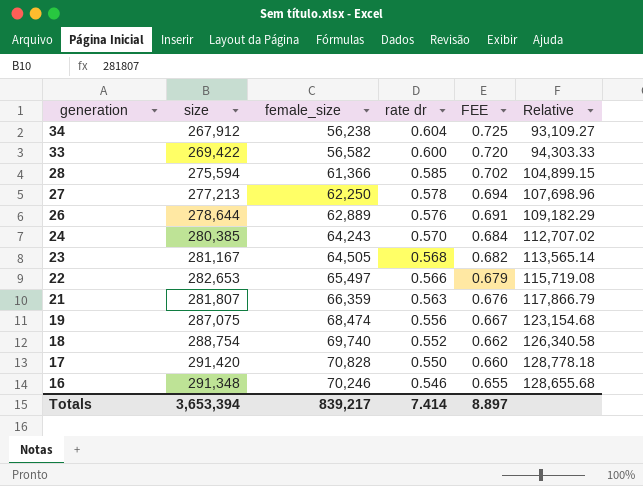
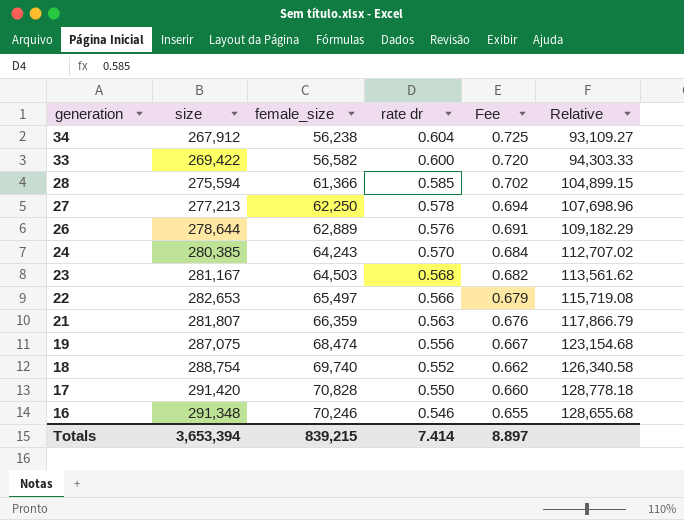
column name: FEE -> Fee
23 | female_size: 64,505 -> 64,503
23 | Relative: 113,565.14 -> 113,561.62
Totals | female_size: 839,217 -> 839,215

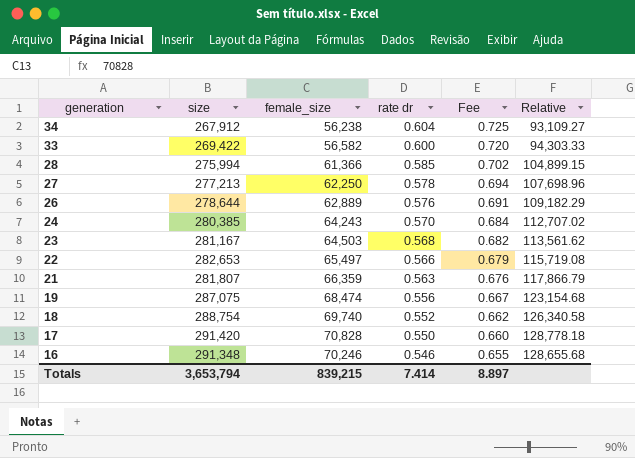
28 | size: 275,594 -> 275,994
Totals | size: 3,653,394 -> 3,653,794

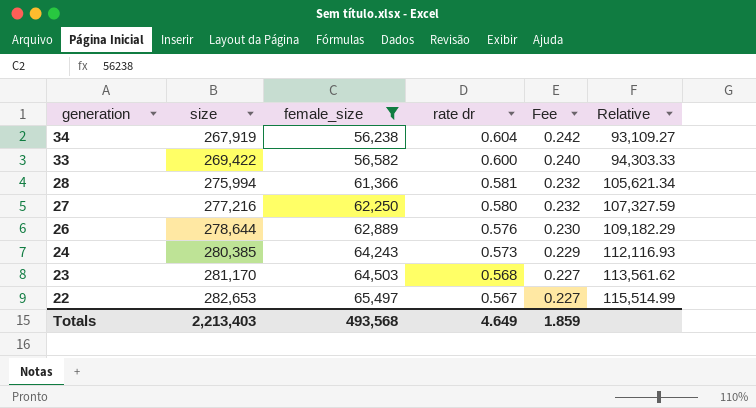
filter: none -> female_size <= 65,497
column Fee | formula: [rate dr] * 1.2 -> [rate dr] * 0.4
34 | size: 267,912 -> 267,919
28 | rate dr: 0.585 -> 0.581
28 | Relative: 104,899.15 -> 105,621.34
27 | size: 277,213 -> 277,216
27 | rate dr: 0.578 -> 0.580
27 | Relative: 107,698.96 -> 107,327.59
24 | rate dr: 0.570 -> 0.573
24 | Relative: 112,707.02 -> 112,116.93
23 | size: 281,167 -> 281,170
22 | rate dr: 0.566 -> 0.567
22 | Relative: 115,719.08 -> 115,514.99
Totals | size: 3,653,794 -> 2,213,403
Totals | female_size: 839,215 -> 493,568
Totals | rate dr: 7.414 -> 4.649
Totals | Fee: 8.897 -> 1.859

